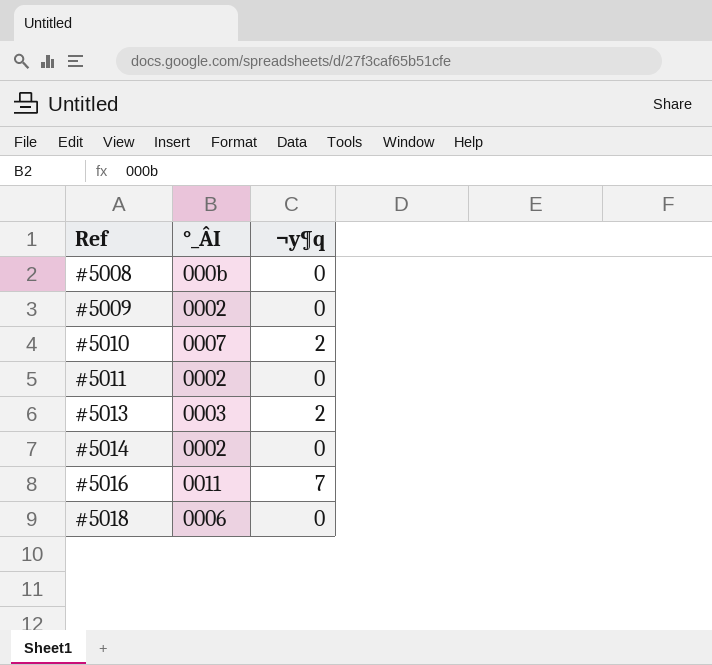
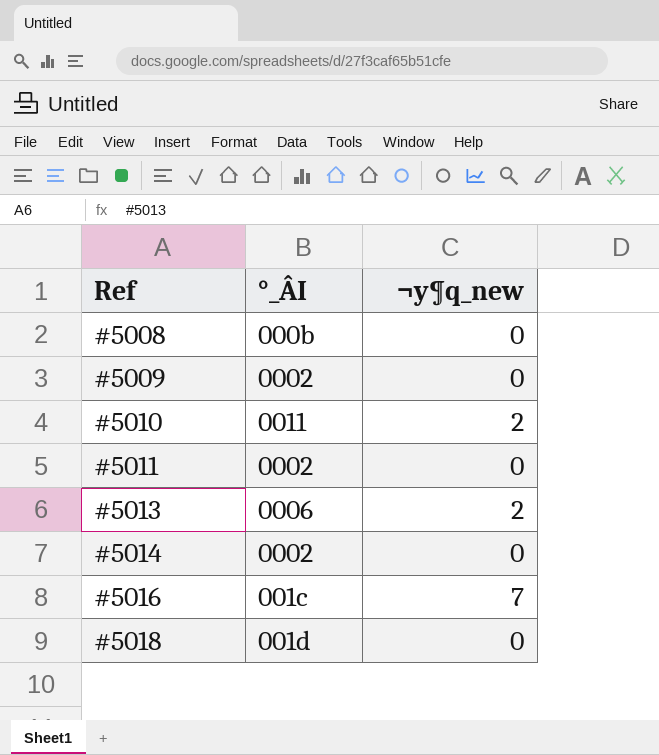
column name: ¬y¶q -> ¬y¶q_new
#5010 | °_ÂI: 0007 -> 0011
#5013 | °_ÂI: 0003 -> 0006
#5016 | °_ÂI: 0011 -> 001c
#5018 | °_ÂI: 0006 -> 001d

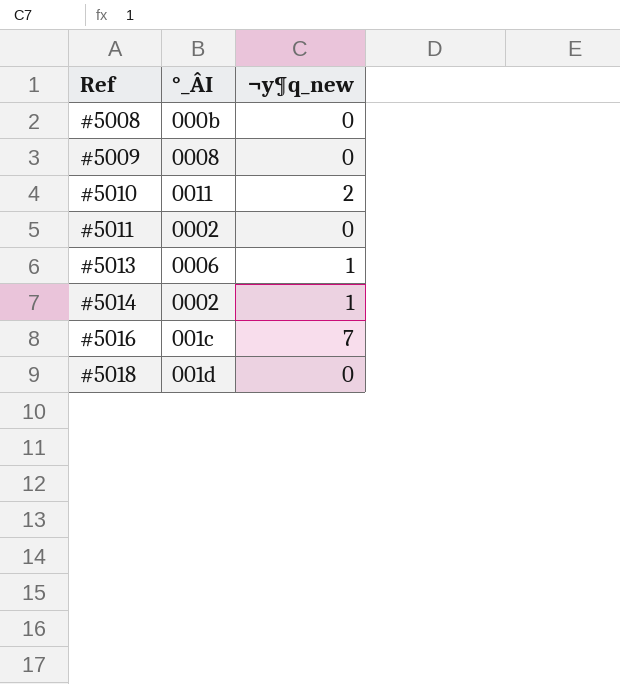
#5009 | °_ÂI: 0002 -> 0008
#5013 | ¬y¶q_new: 2 -> 1
#5014 | ¬y¶q_new: 0 -> 1

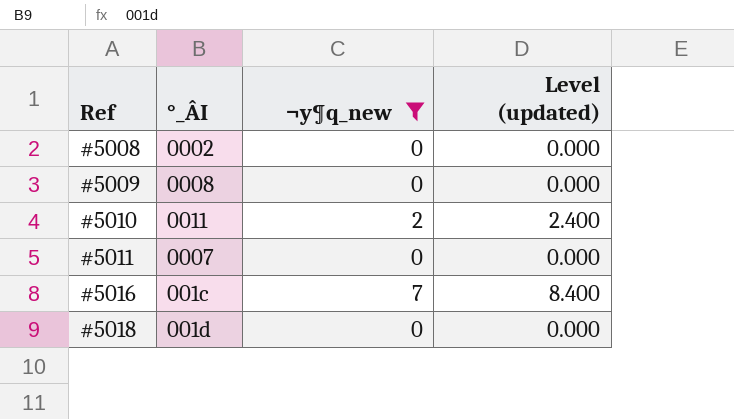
filter: none -> ¬y¶q_new != 1
column Level (updated) | formula: none -> [¬y¶q_new] * 1.2
#5008 | °_ÂI: 000b -> 0002
#5011 | °_ÂI: 0002 -> 0007

